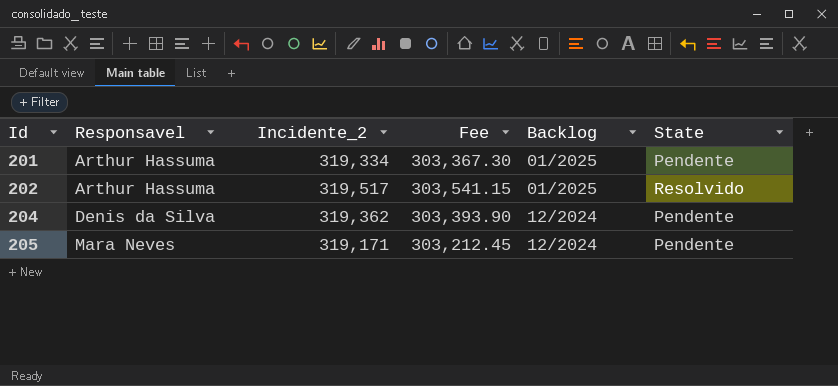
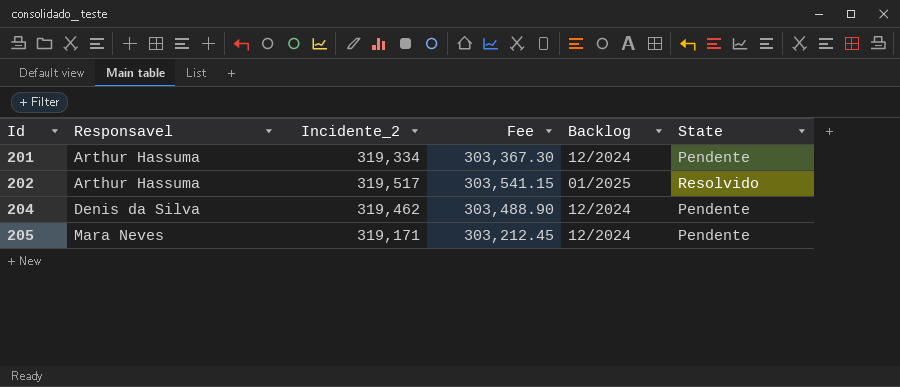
201 | Backlog: 01/2025 -> 12/2024
204 | Incidente_2: 319,362 -> 319,462
204 | Fee: 303,393.90 -> 303,488.90

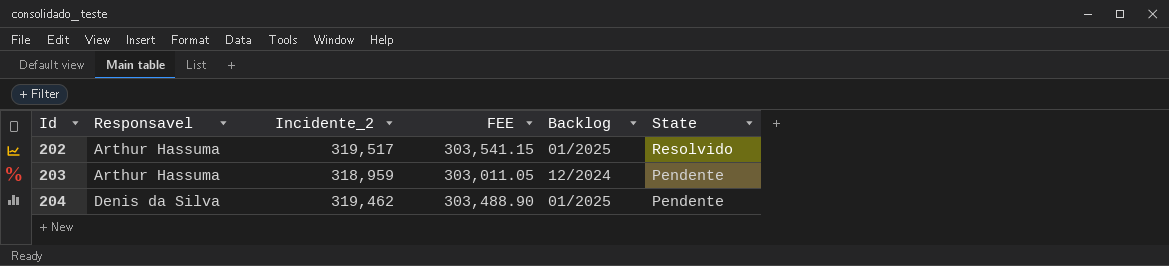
column name: Fee -> FEE
row 201: Arthur Hassuma | 319,334 | 303,367.30 | 12/2024 | Pendente -> none
row 205: Mara Neves | 319,171 | 303,212.45 | 12/2024 | Pendente -> none
row 203: none -> Arthur Hassuma | 318,959 | 303,011.05 | 12/2024 | Pendente
204 | Backlog: 12/2024 -> 01/2025

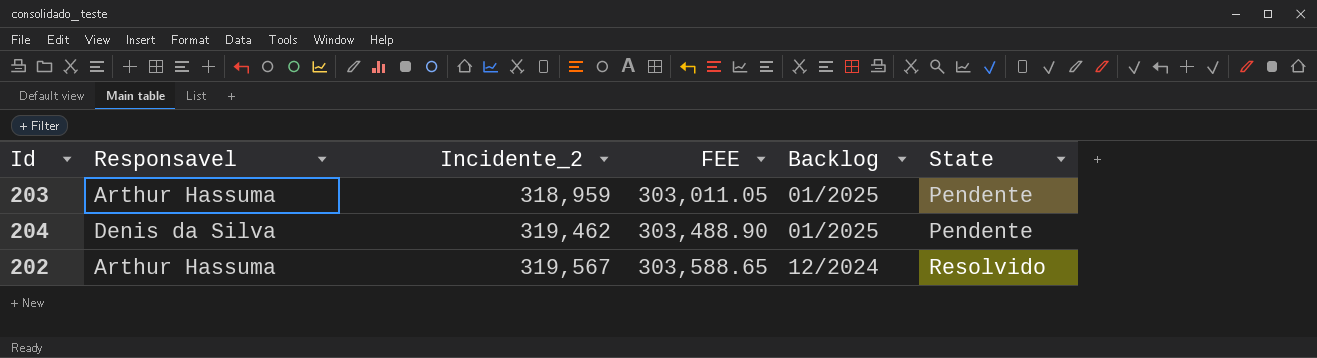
row order: Id ascending -> Incidente_2 ascending
203 | Backlog: 12/2024 -> 01/2025
202 | Incidente_2: 319,517 -> 319,567
202 | FEE: 303,541.15 -> 303,588.65
202 | Backlog: 01/2025 -> 12/2024

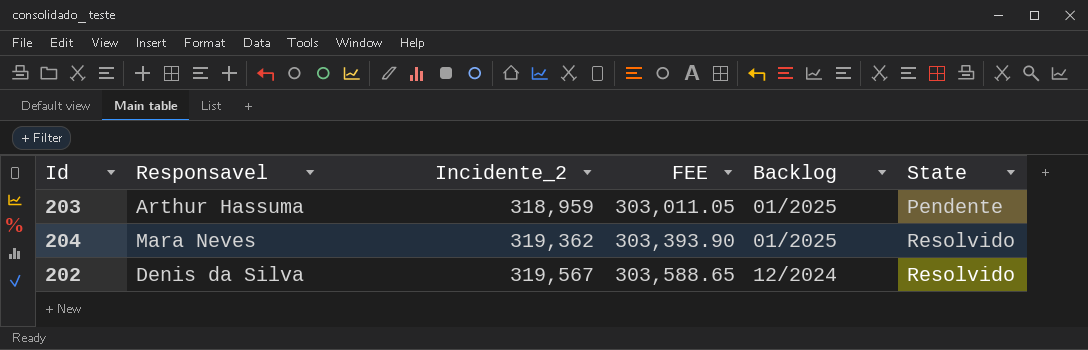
204 | Responsavel: Denis da Silva -> Mara Neves
204 | Incidente_2: 319,462 -> 319,362
204 | FEE: 303,488.90 -> 303,393.90
204 | State: Pendente -> Resolvido
202 | Responsavel: Arthur Hassuma -> Denis da Silva

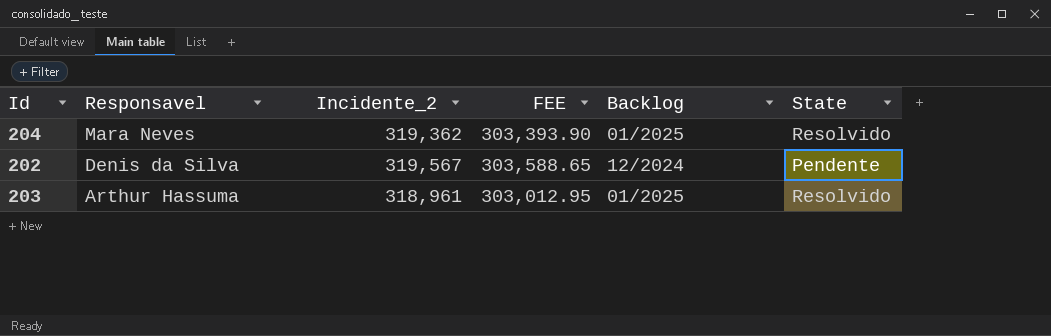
row order: Incidente_2 ascending -> Responsavel descending
202 | State: Resolvido -> Pendente
203 | Incidente_2: 318,959 -> 318,961
203 | FEE: 303,011.05 -> 303,012.95
203 | State: Pendente -> Resolvido

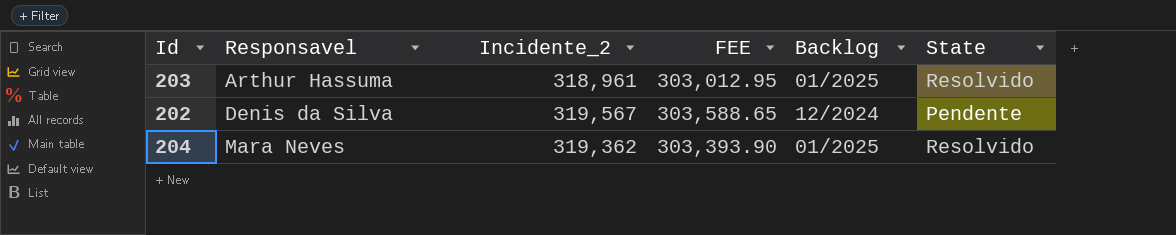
row order: Responsavel descending -> Responsavel ascending

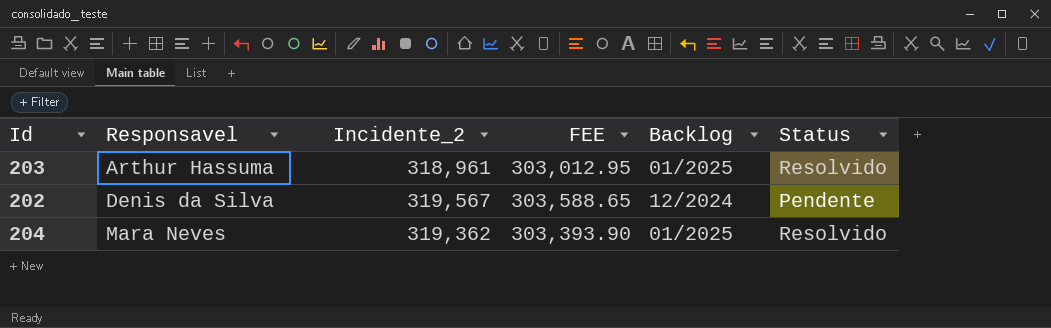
column name: State -> Status

